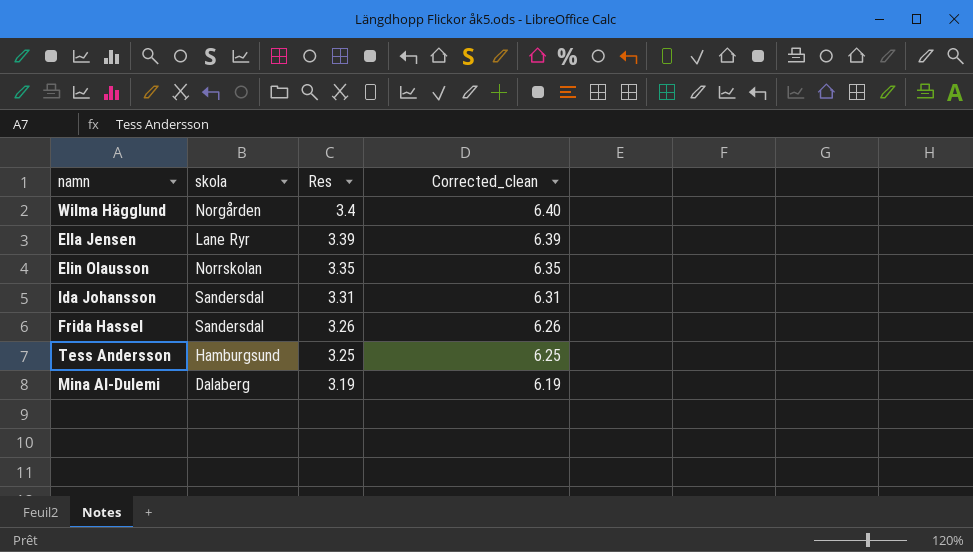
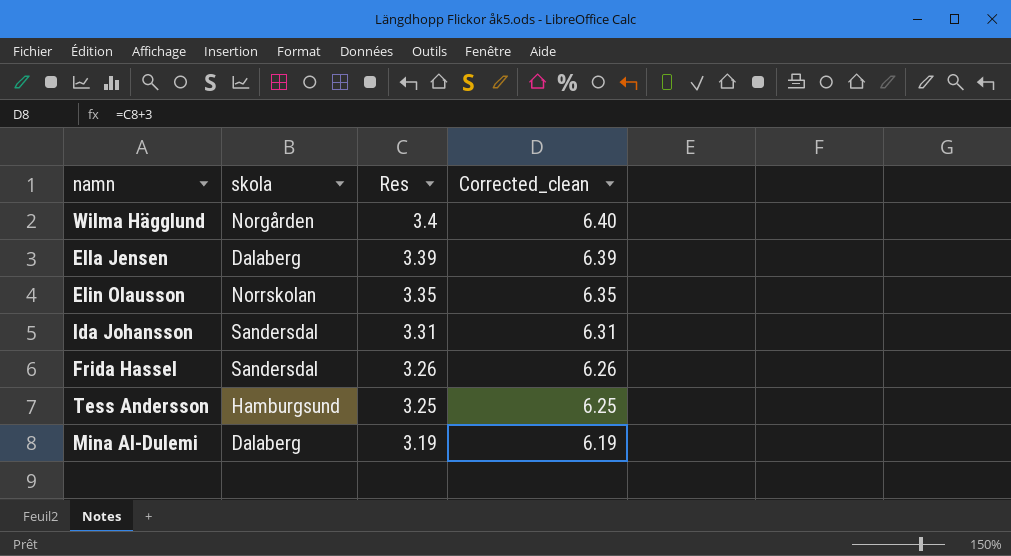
Ella Jensen | skola: Lane Ryr -> Dalaberg

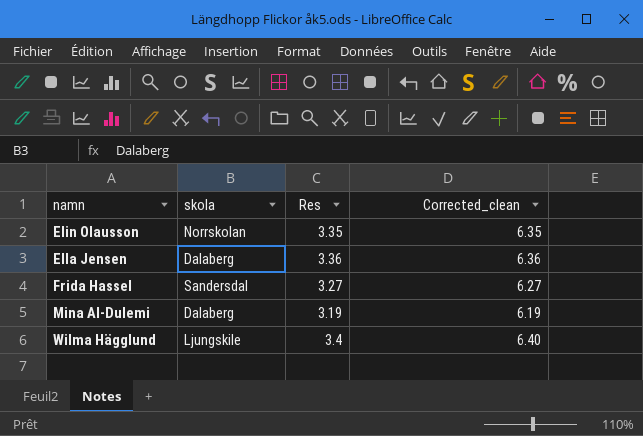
row order: Res descending -> namn ascending
row Ida Johansson: Sandersdal | 3.31 | 6.31 -> none
row Tess Andersson: Hamburgsund | 3.25 | 6.25 -> none
Ella Jensen | Res: 3.39 -> 3.36
Ella Jensen | Corrected_clean: 6.39 -> 6.36
Frida Hassel | Res: 3.26 -> 3.27
Frida Hassel | Corrected_clean: 6.26 -> 6.27
Wilma Hägglund | skola: Norgården -> Ljungskile

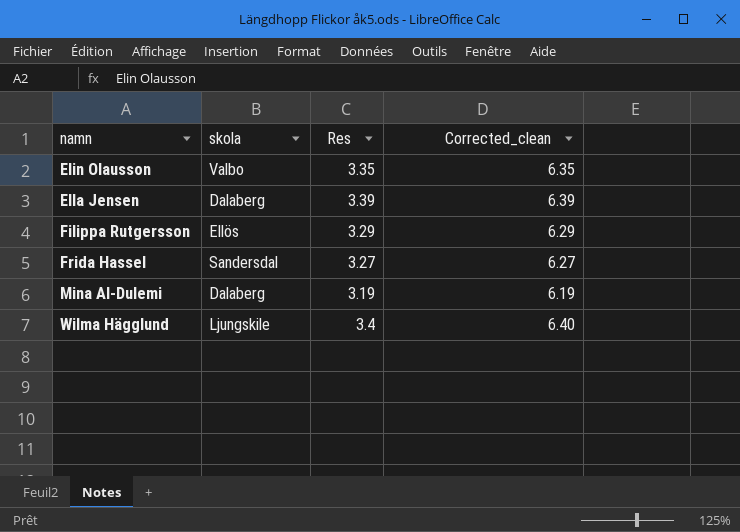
Elin Olausson | skola: Norrskolan -> Valbo
Ella Jensen | Res: 3.36 -> 3.39
Ella Jensen | Corrected_clean: 6.36 -> 6.39
row Filippa Rutgersson: none -> Ellös | 3.29 | 6.29

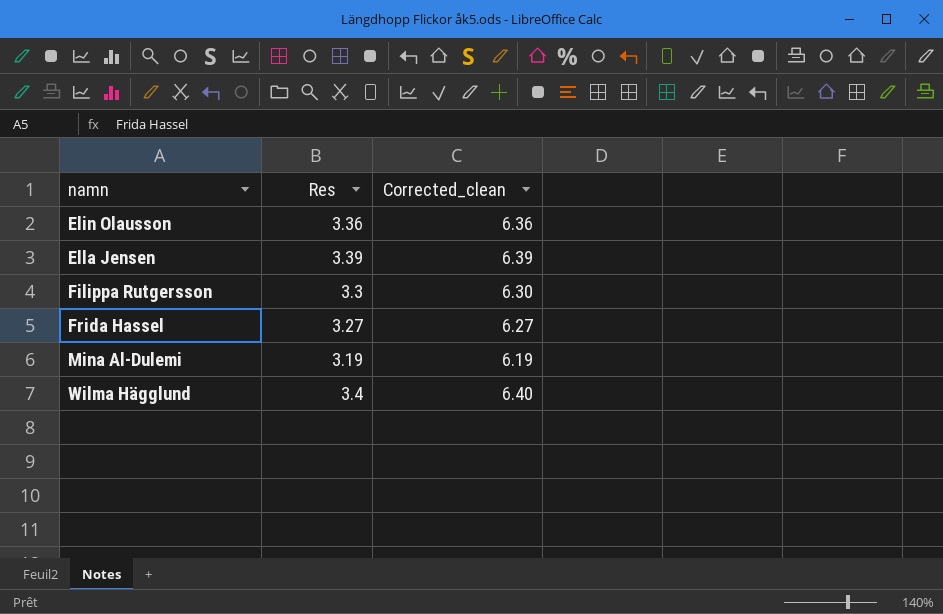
column skola | position: 2 -> none
Elin Olausson | Res: 3.35 -> 3.36
Elin Olausson | Corrected_clean: 6.35 -> 6.36
Filippa Rutgersson | Res: 3.29 -> 3.3
Filippa Rutgersson | Corrected_clean: 6.29 -> 6.30

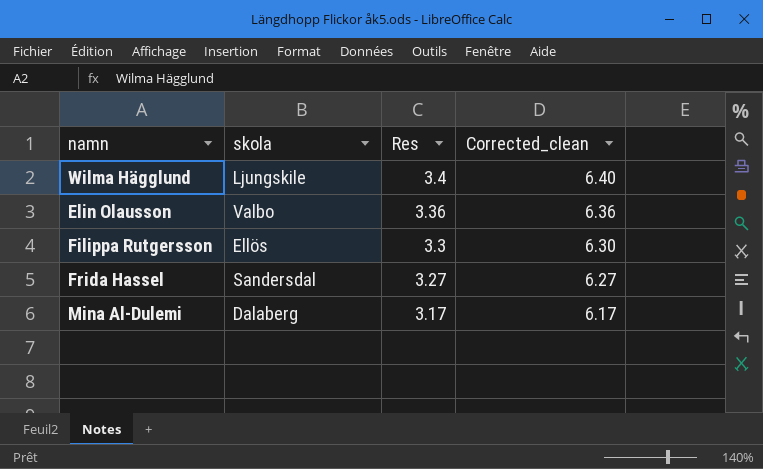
row order: namn ascending -> Res descending
column skola | position: none -> 2
row Ella Jensen: 3.39 | 6.39 -> none
Mina Al-Dulemi | Res: 3.19 -> 3.17
Mina Al-Dulemi | Corrected_clean: 6.19 -> 6.17

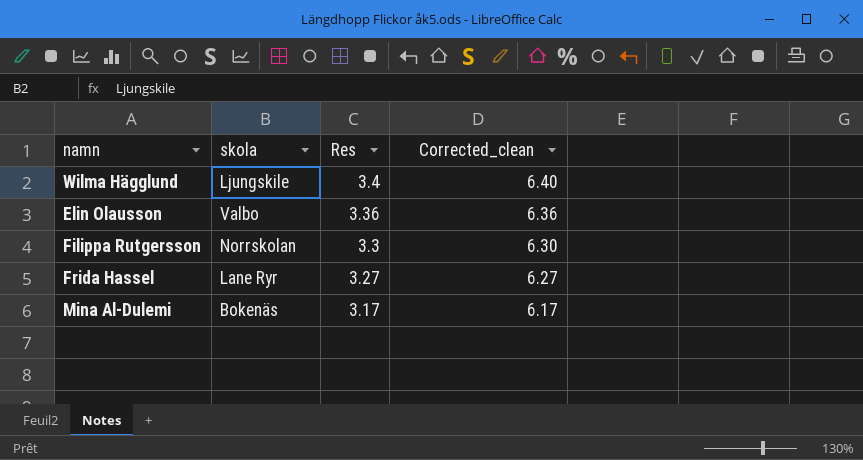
Filippa Rutgersson | skola: Ellös -> Norrskolan
Frida Hassel | skola: Sandersdal -> Lane Ryr
Mina Al-Dulemi | skola: Dalaberg -> Bokenäs

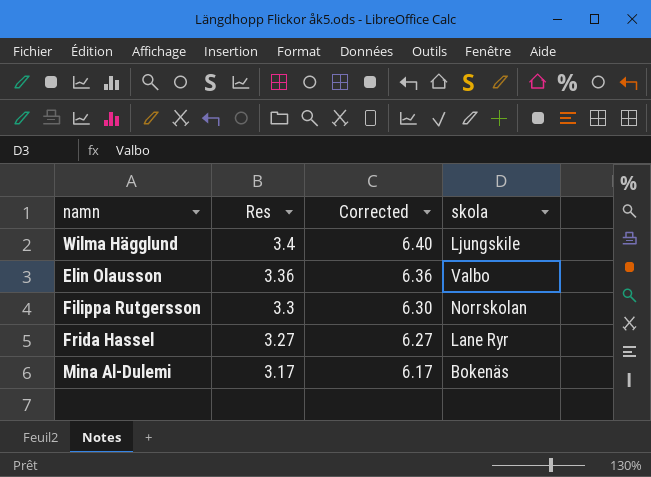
column name: Corrected_clean -> Corrected
column skola | position: 2 -> 4

